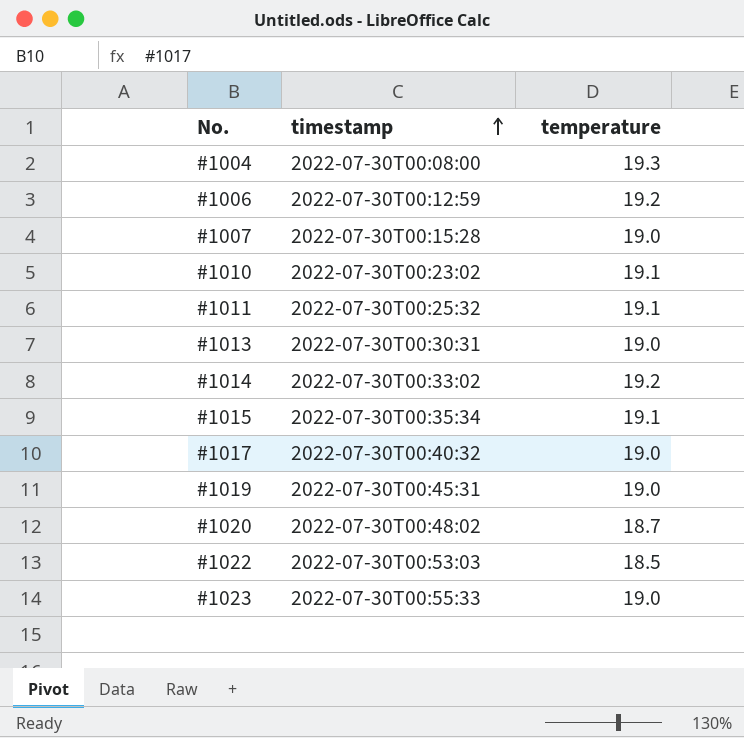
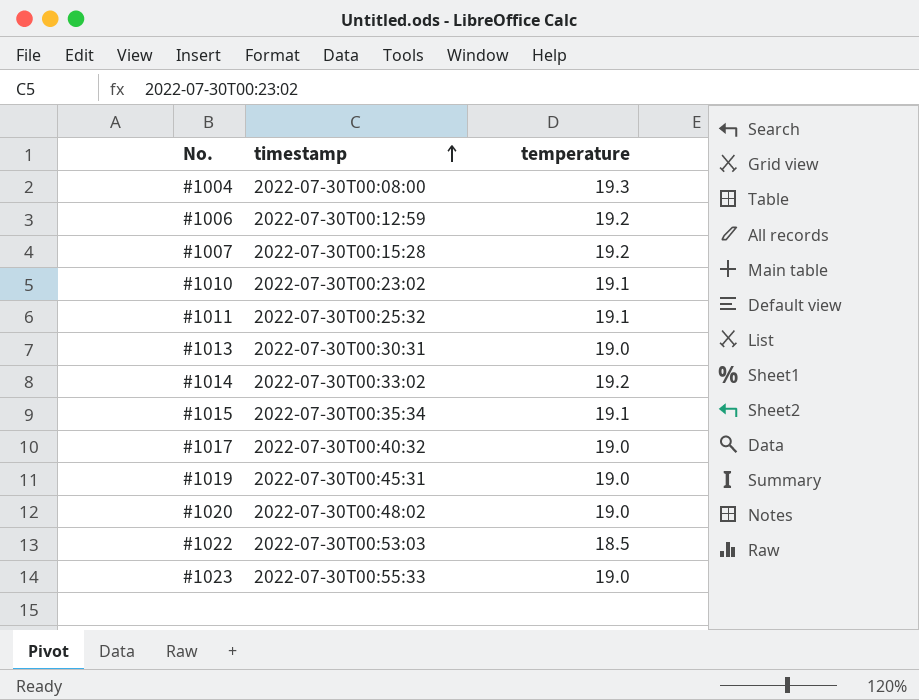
#1007 | temperature: 19.0 -> 19.2
#1020 | temperature: 18.7 -> 19.0

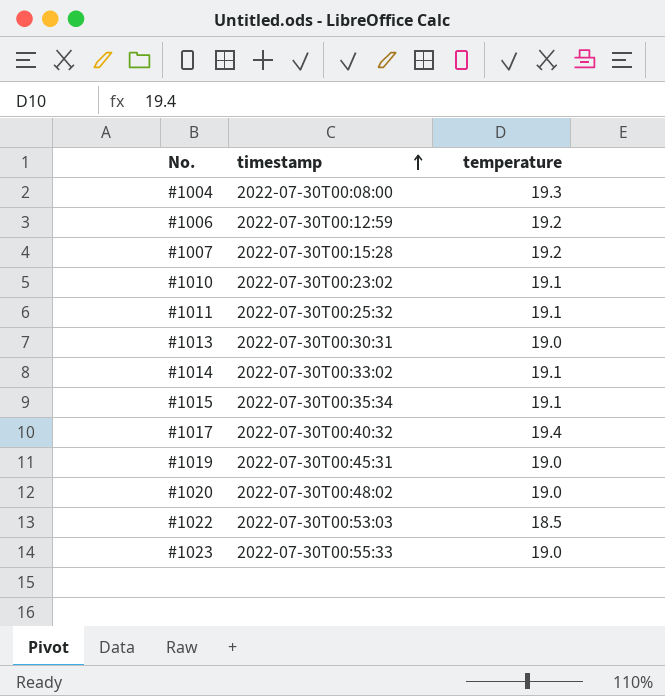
#1014 | temperature: 19.2 -> 19.1
#1017 | temperature: 19.0 -> 19.4

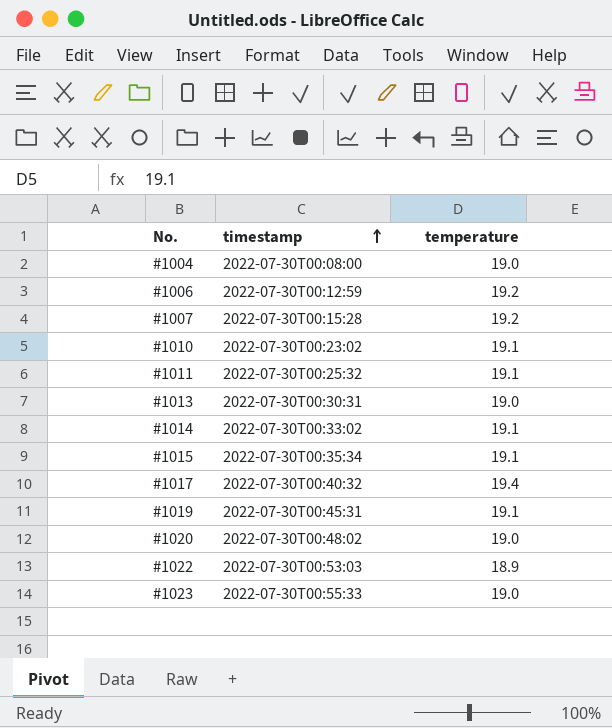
#1004 | temperature: 19.3 -> 19.0
#1019 | temperature: 19.0 -> 19.1
#1022 | temperature: 18.5 -> 18.9

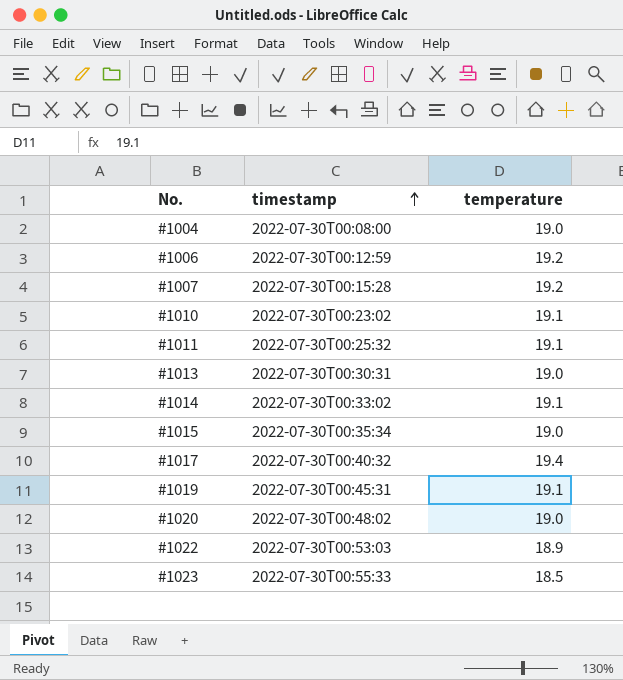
#1015 | temperature: 19.1 -> 19.0
#1023 | temperature: 19.0 -> 18.5

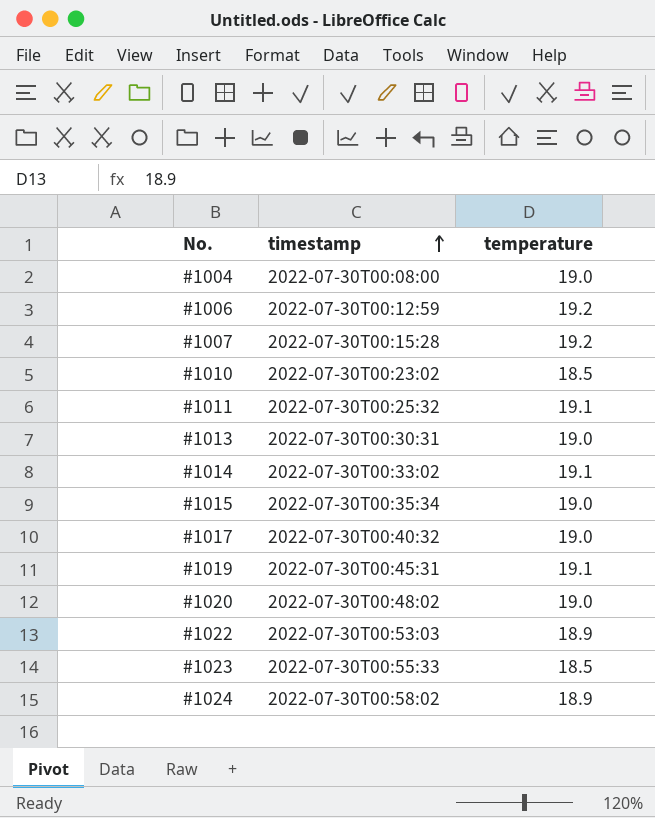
#1010 | temperature: 19.1 -> 18.5
#1017 | temperature: 19.4 -> 19.0
row #1024: none -> 2022-07-30T00:58:02 | 18.9

